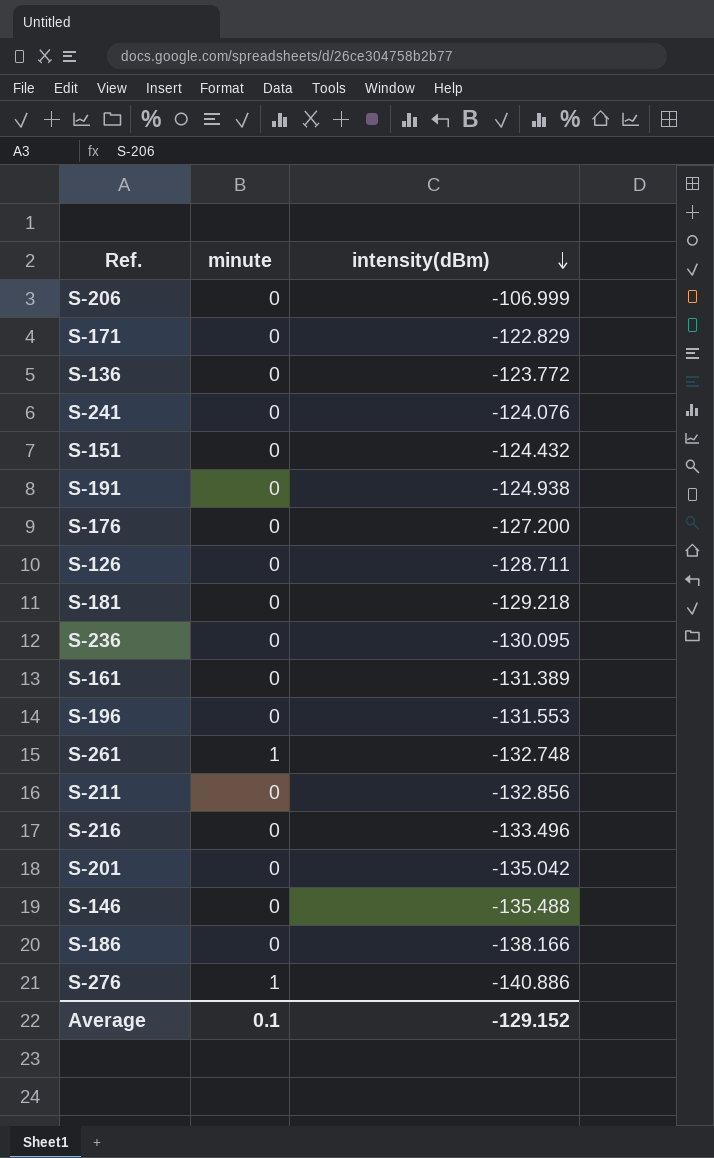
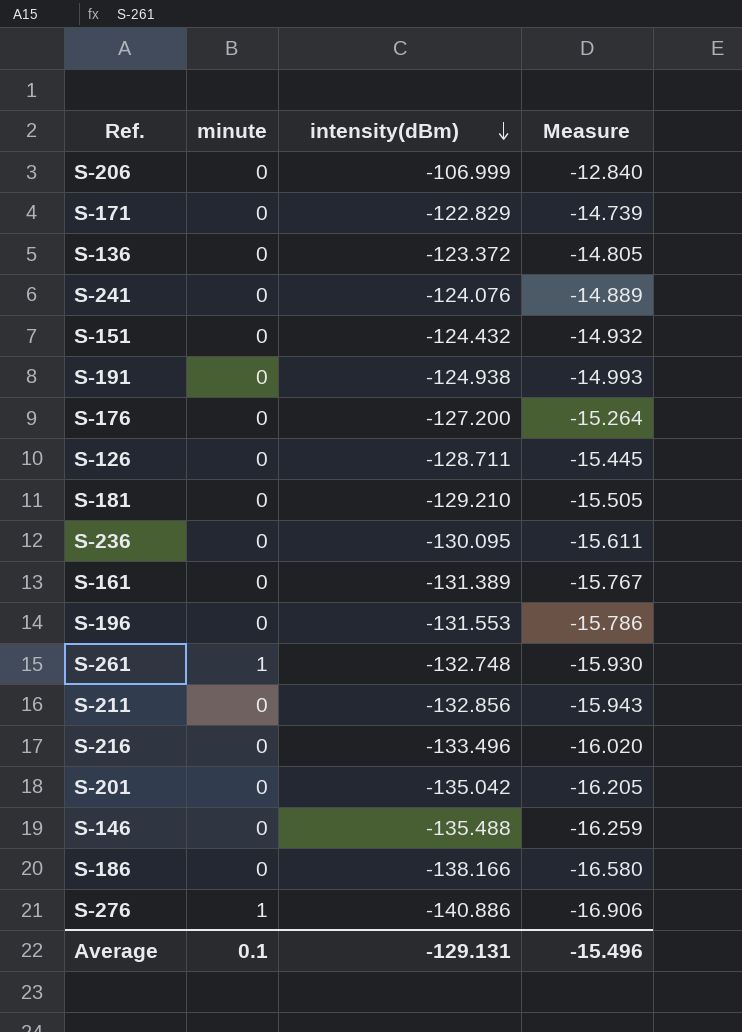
column Measure | formula: none -> [intensity(dBm)] * 0.12
S-136 | intensity(dBm): -123.772 -> -123.372
S-181 | intensity(dBm): -129.218 -> -129.210
Average | intensity(dBm): -129.152 -> -129.131

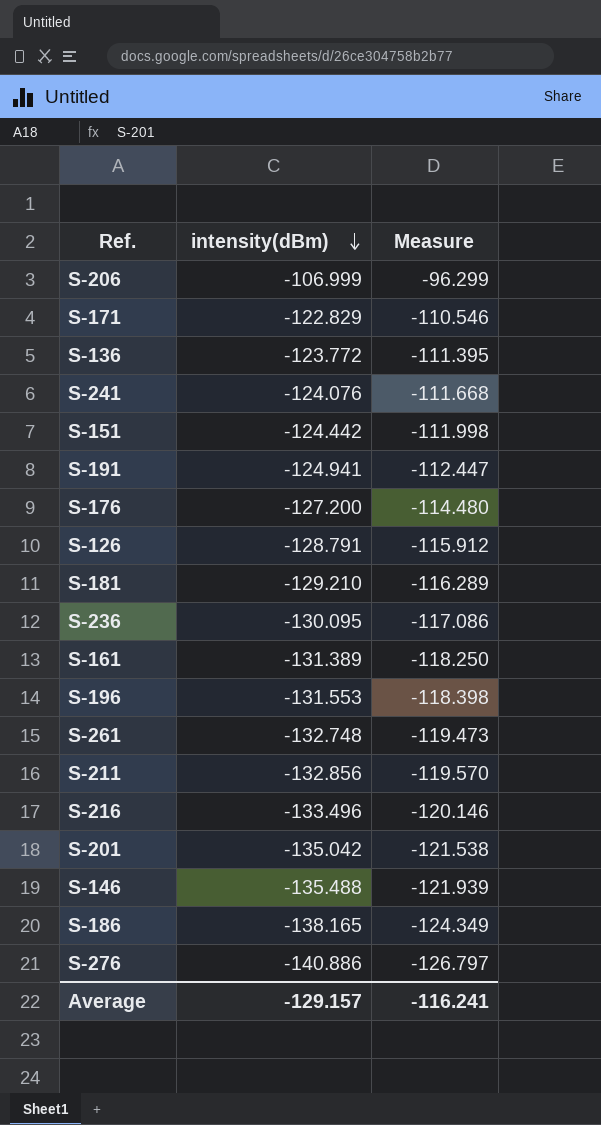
column minute | position: 2 -> none
column Measure | formula: [intensity(dBm)] * 0.12 -> [intensity(dBm)] * 0.9
S-136 | intensity(dBm): -123.372 -> -123.772
S-151 | intensity(dBm): -124.432 -> -124.442
S-191 | intensity(dBm): -124.938 -> -124.941
S-126 | intensity(dBm): -128.711 -> -128.791
S-186 | intensity(dBm): -138.166 -> -138.165
Average | intensity(dBm): -129.131 -> -129.157
Average | Measure: -15.496 -> -116.241

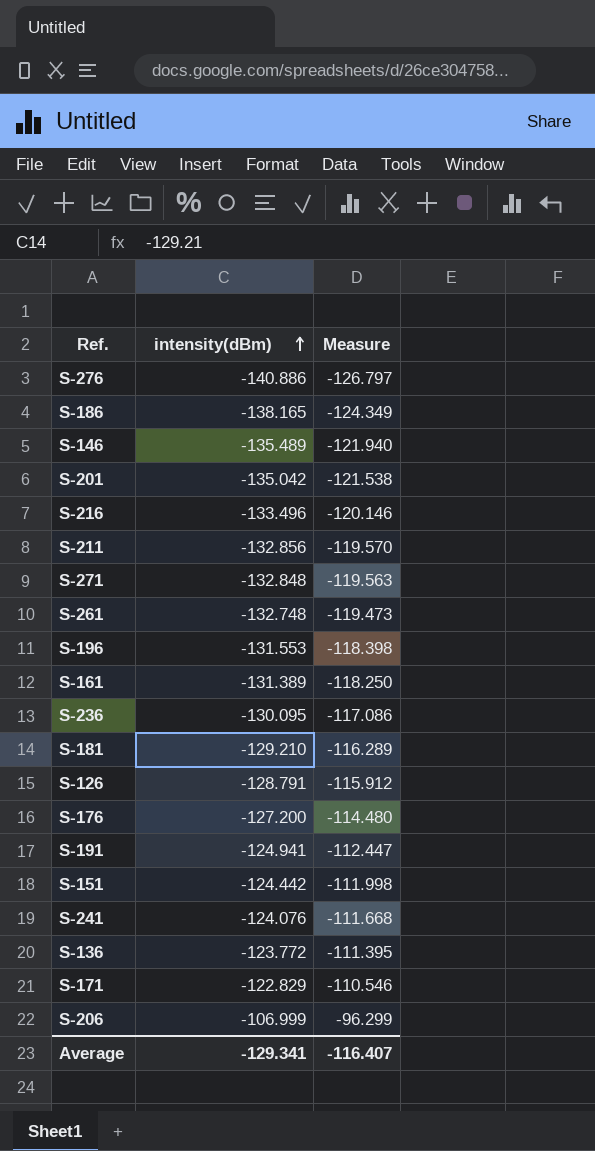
row order: intensity(dBm) descending -> intensity(dBm) ascending
S-146 | intensity(dBm): -135.488 -> -135.489
S-146 | Measure: -121.939 -> -121.940
row S-271: none -> -132.848 | -119.563
Average | intensity(dBm): -129.157 -> -129.341
Average | Measure: -116.241 -> -116.407

